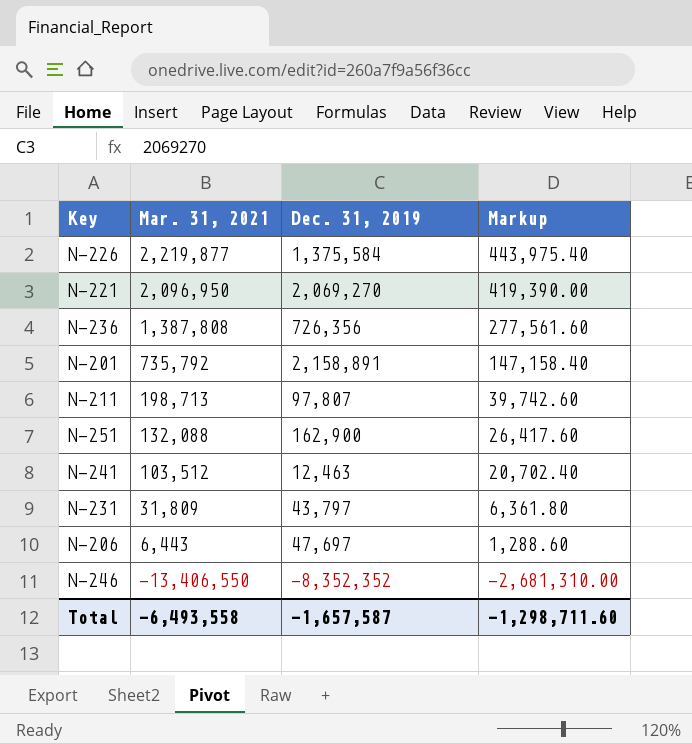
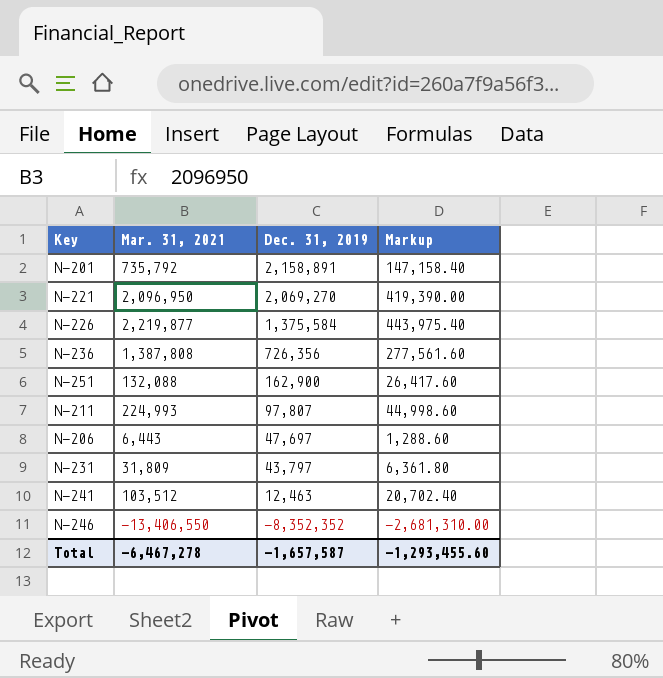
row order: Mar. 31, 2021 descending -> Dec. 31, 2019 descending
N-211 | Mar. 31, 2021: 198,713 -> 224,993
N-211 | Markup: 39,742.60 -> 44,998.60
Total | Mar. 31, 2021: -6,493,558 -> -6,467,278
Total | Markup: -1,298,711.60 -> -1,293,455.60

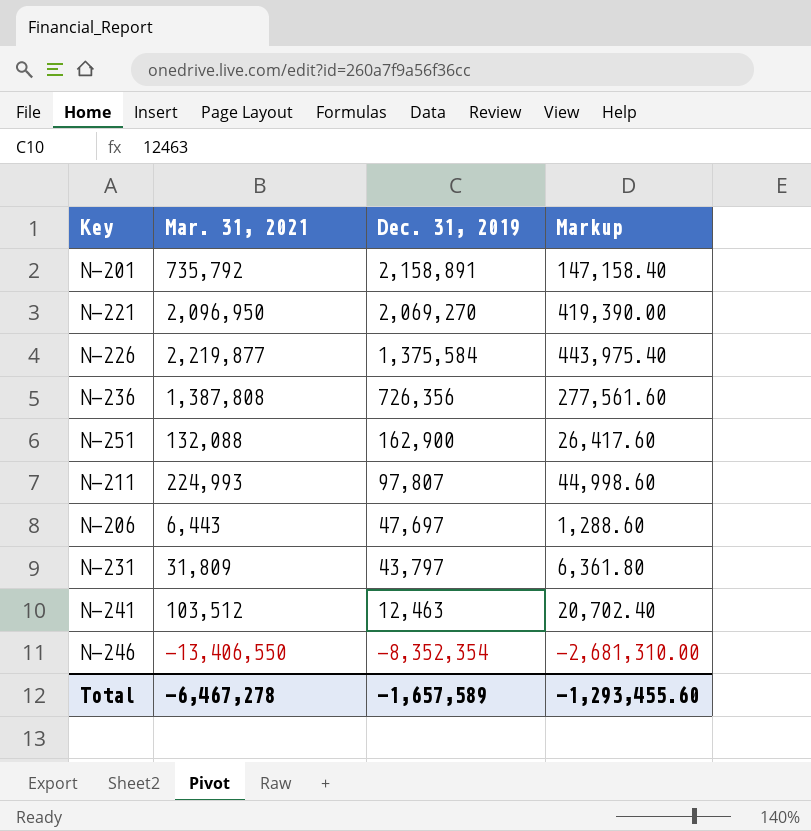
N-246 | Dec. 31, 2019: -8,352,352 -> -8,352,354
Total | Dec. 31, 2019: -1,657,587 -> -1,657,589

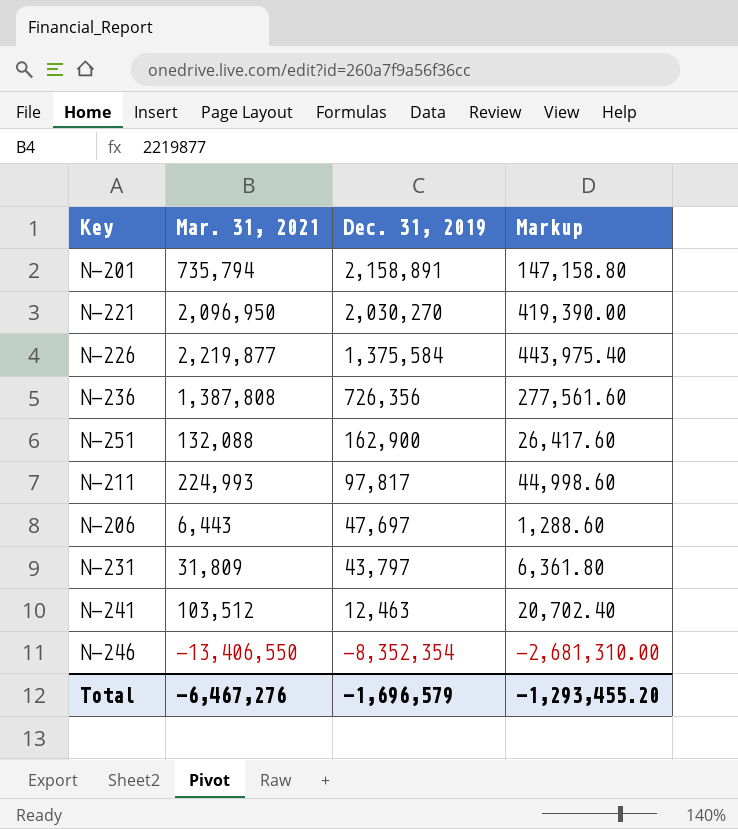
N-201 | Mar. 31, 2021: 735,792 -> 735,794
N-201 | Markup: 147,158.40 -> 147,158.80
N-221 | Dec. 31, 2019: 2,069,270 -> 2,030,270
N-211 | Dec. 31, 2019: 97,807 -> 97,817
Total | Mar. 31, 2021: -6,467,278 -> -6,467,276
Total | Dec. 31, 2019: -1,657,589 -> -1,696,579
Total | Markup: -1,293,455.60 -> -1,293,455.20

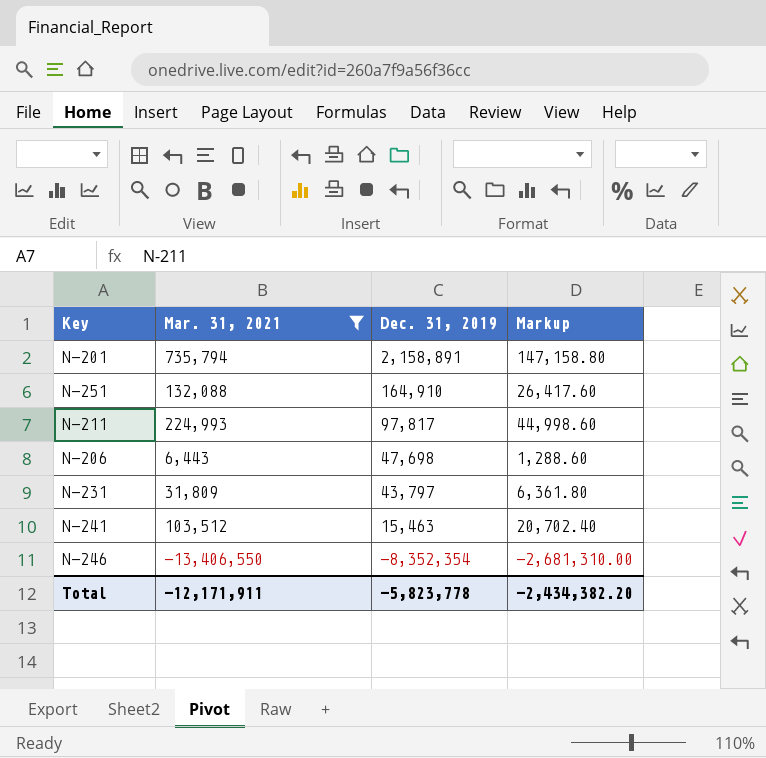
filter: none -> Mar. 31, 2021 <= 735,794
N-251 | Dec. 31, 2019: 162,900 -> 164,910
N-206 | Dec. 31, 2019: 47,697 -> 47,698
N-241 | Dec. 31, 2019: 12,463 -> 15,463
Total | Mar. 31, 2021: -6,467,276 -> -12,171,911
Total | Dec. 31, 2019: -1,696,579 -> -5,823,778
Total | Markup: -1,293,455.20 -> -2,434,382.20

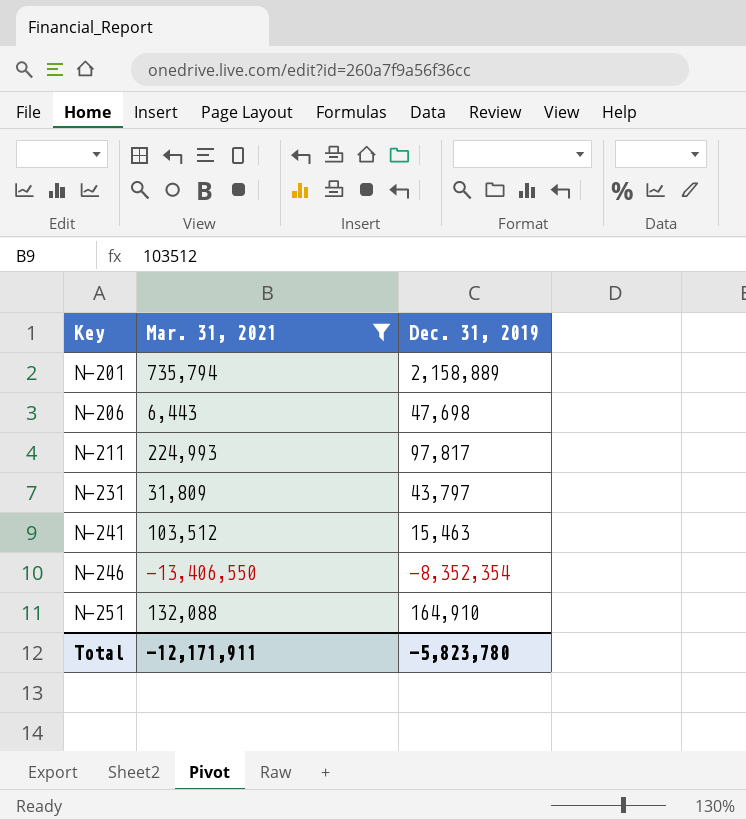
row order: Dec. 31, 2019 descending -> Key ascending
column Markup | formula: [Mar. 31, 2021] * 0.2 -> none
N-201 | Dec. 31, 2019: 2,158,891 -> 2,158,889
Total | Dec. 31, 2019: -5,823,778 -> -5,823,780

